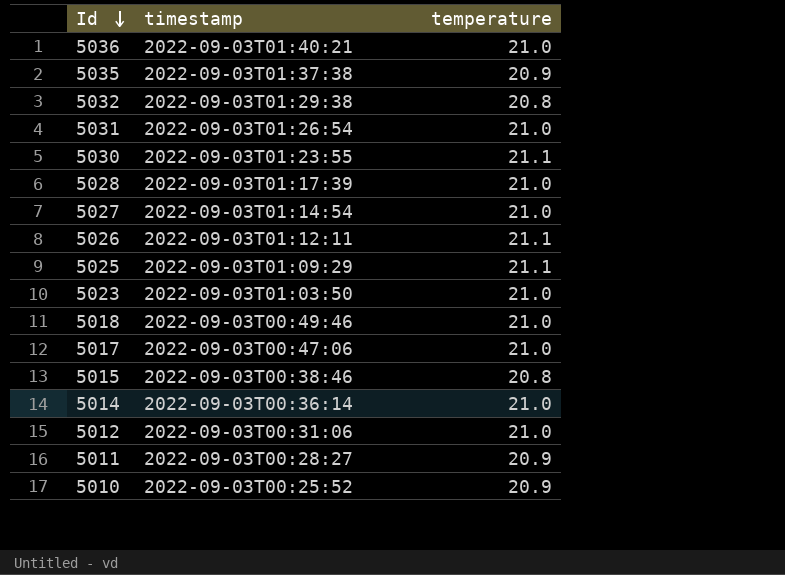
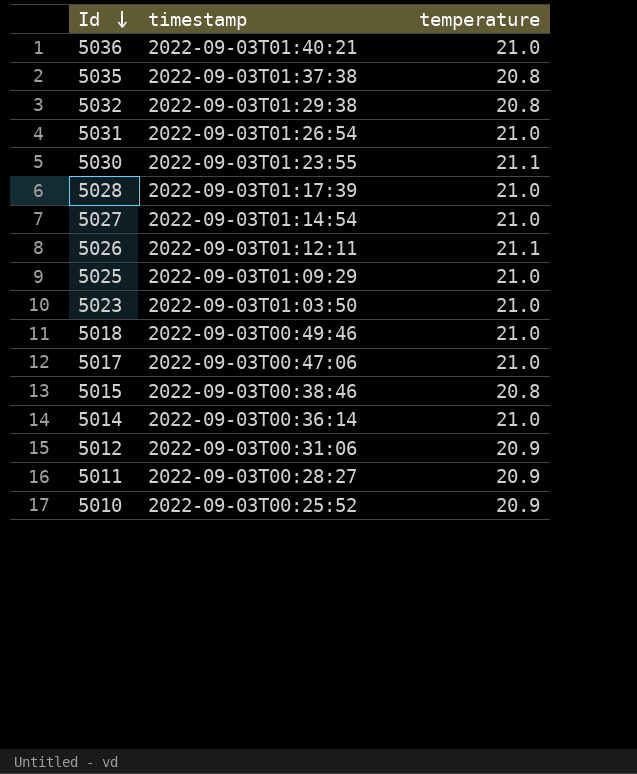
5035 | temperature: 20.9 -> 20.8
5025 | temperature: 21.1 -> 21.0
5012 | temperature: 21.0 -> 20.9

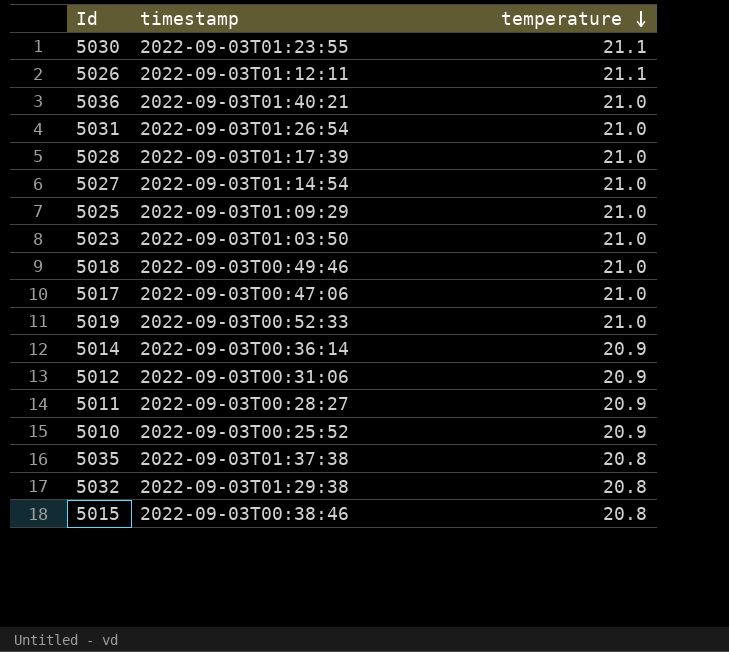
row order: Id descending -> temperature descending
row 5019: none -> 2022-09-03T00:52:33 | 21.0
5014 | temperature: 21.0 -> 20.9

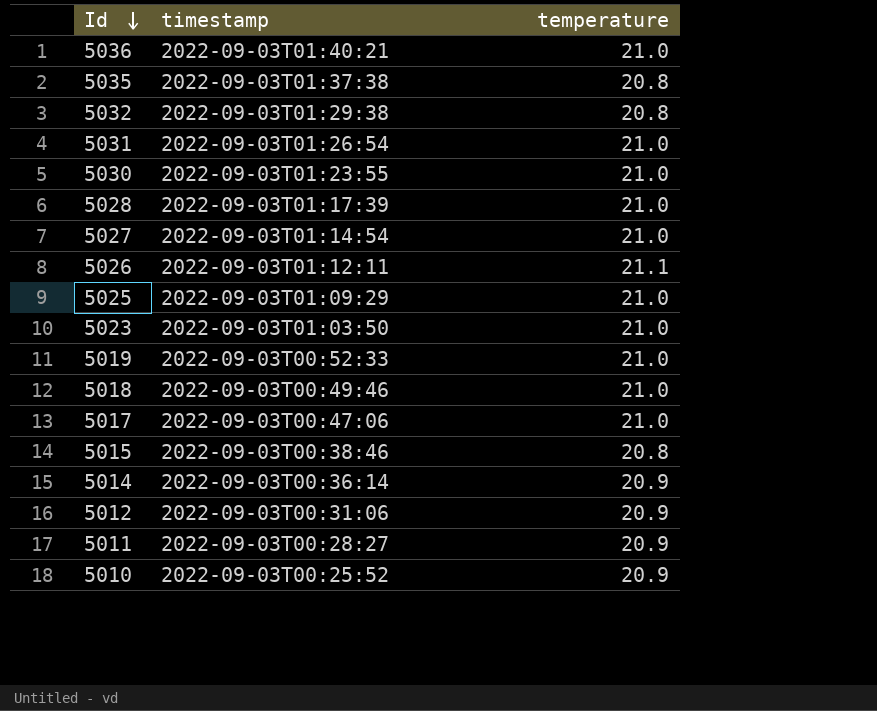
row order: temperature descending -> Id descending
5030 | temperature: 21.1 -> 21.0

